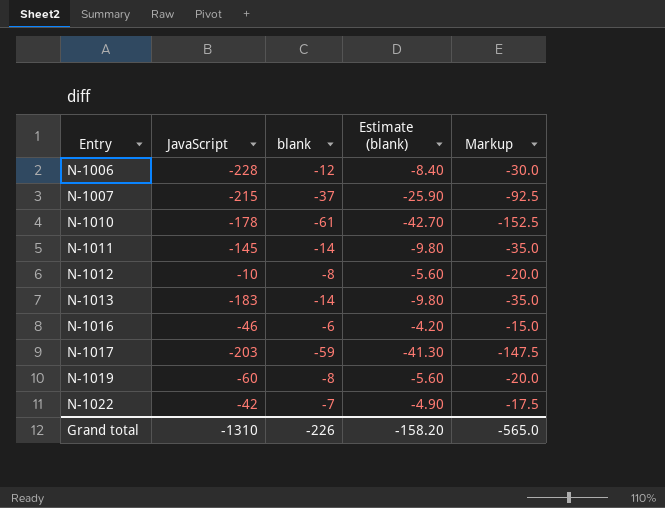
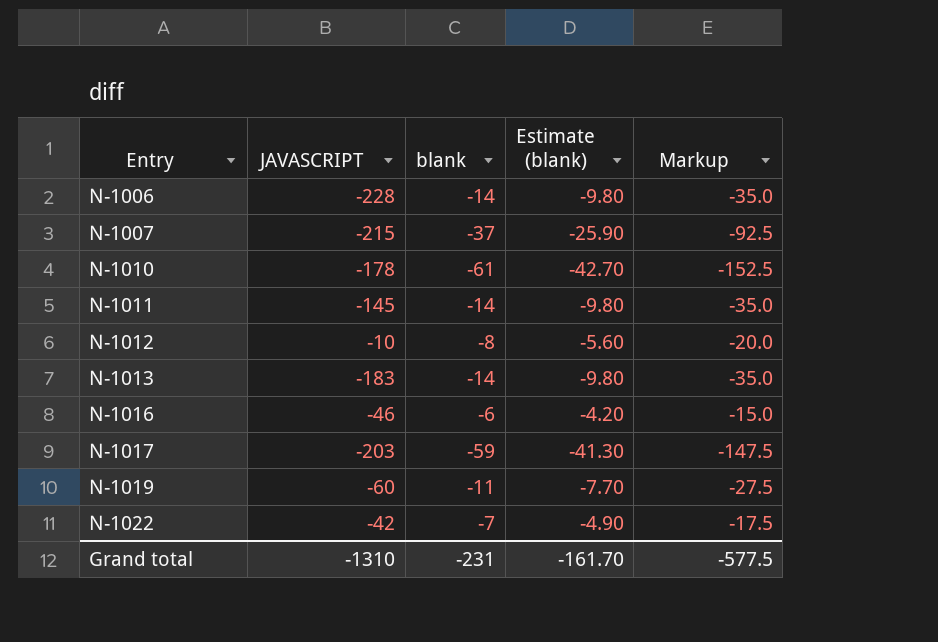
column name: JavaScript -> JAVASCRIPT
N-1006 | blank: -12 -> -14
N-1006 | Estimate (blank): -8.40 -> -9.80
N-1006 | Markup: -30.0 -> -35.0
N-1019 | blank: -8 -> -11
N-1019 | Estimate (blank): -5.60 -> -7.70
N-1019 | Markup: -20.0 -> -27.5
Grand total | blank: -226 -> -231
Grand total | Estimate (blank): -158.20 -> -161.70
Grand total | Markup: -565.0 -> -577.5

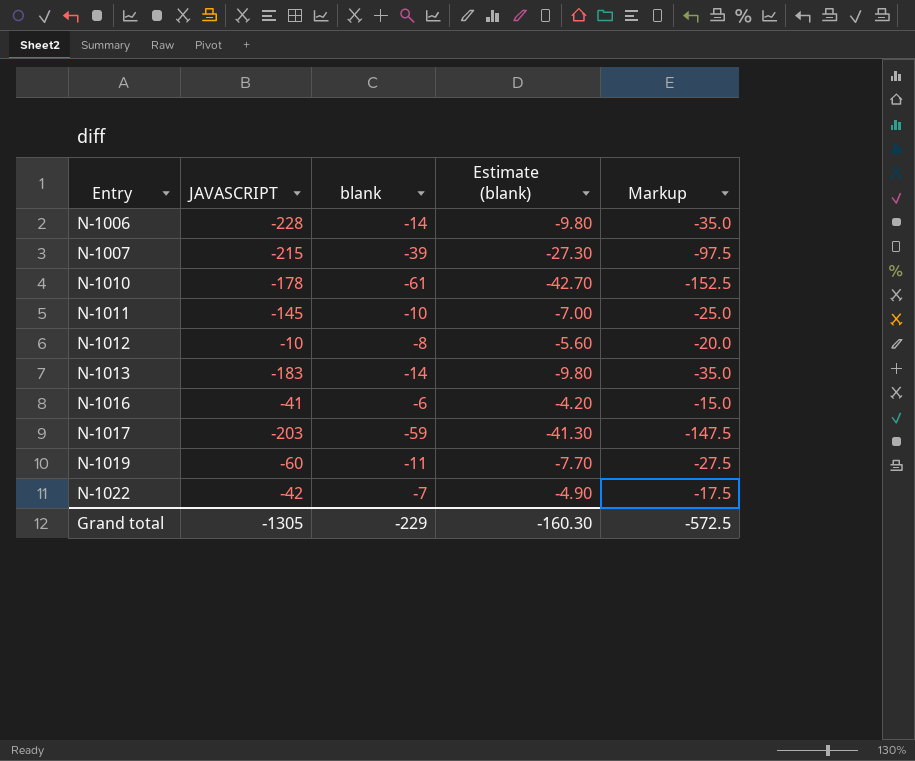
N-1007 | blank: -37 -> -39
N-1007 | Estimate (blank): -25.90 -> -27.30
N-1007 | Markup: -92.5 -> -97.5
N-1011 | blank: -14 -> -10
N-1011 | Estimate (blank): -9.80 -> -7.00
N-1011 | Markup: -35.0 -> -25.0
N-1016 | JAVASCRIPT: -46 -> -41
Grand total | JAVASCRIPT: -1310 -> -1305
Grand total | blank: -231 -> -229
Grand total | Estimate (blank): -161.70 -> -160.30
Grand total | Markup: -577.5 -> -572.5

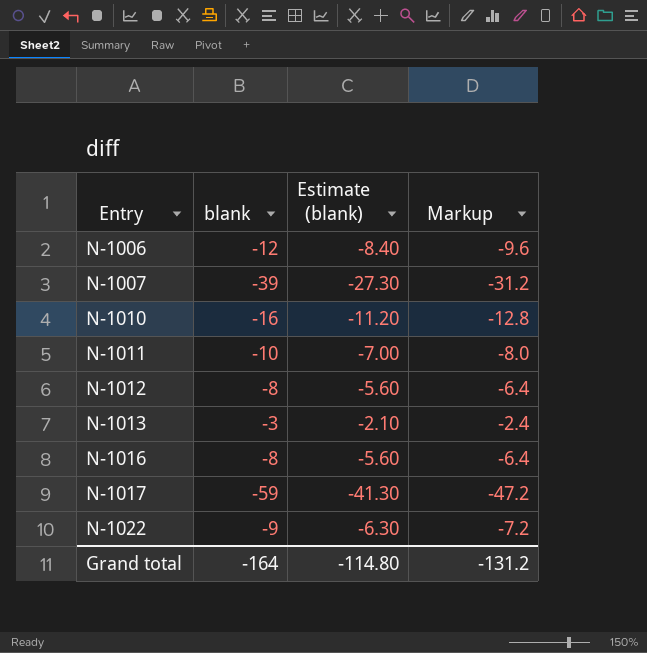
column JAVASCRIPT | position: 2 -> none
column Markup | formula: [blank] * 2.5 -> [blank] * 0.8
row N-1019: -60 | -11 | -7.70 | -27.5 -> none
N-1006 | blank: -14 -> -12
N-1006 | Estimate (blank): -9.80 -> -8.40
N-1010 | blank: -61 -> -16
N-1010 | Estimate (blank): -42.70 -> -11.20
N-1013 | blank: -14 -> -3
N-1013 | Estimate (blank): -9.80 -> -2.10
N-1016 | blank: -6 -> -8
N-1016 | Estimate (blank): -4.20 -> -5.60
N-1022 | blank: -7 -> -9
N-1022 | Estimate (blank): -4.90 -> -6.30
Grand total | blank: -229 -> -164
Grand total | Estimate (blank): -160.30 -> -114.80
Grand total | Markup: -572.5 -> -131.2

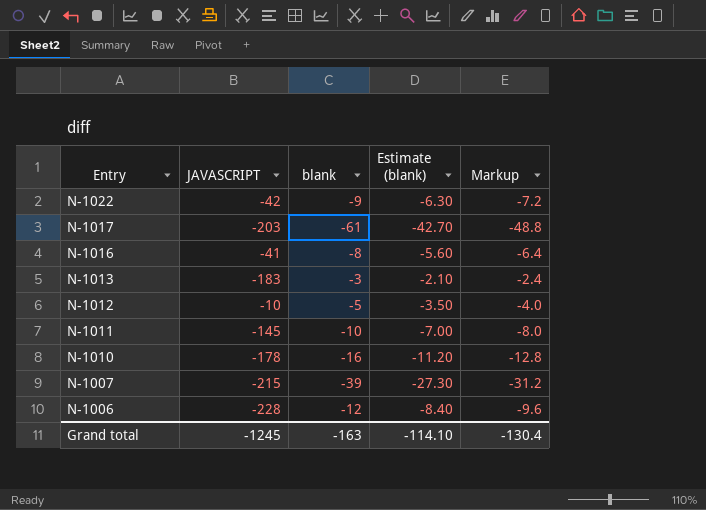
row order: Entry ascending -> Entry descending
column JAVASCRIPT | position: none -> 2
N-1017 | blank: -59 -> -61
N-1017 | Estimate (blank): -41.30 -> -42.70
N-1017 | Markup: -47.2 -> -48.8
N-1012 | blank: -8 -> -5
N-1012 | Estimate (blank): -5.60 -> -3.50
N-1012 | Markup: -6.4 -> -4.0
Grand total | blank: -164 -> -163
Grand total | Estimate (blank): -114.80 -> -114.10
Grand total | Markup: -131.2 -> -130.4

